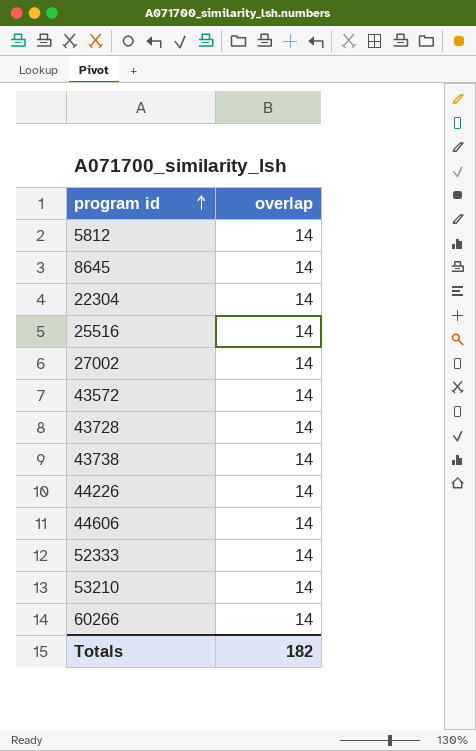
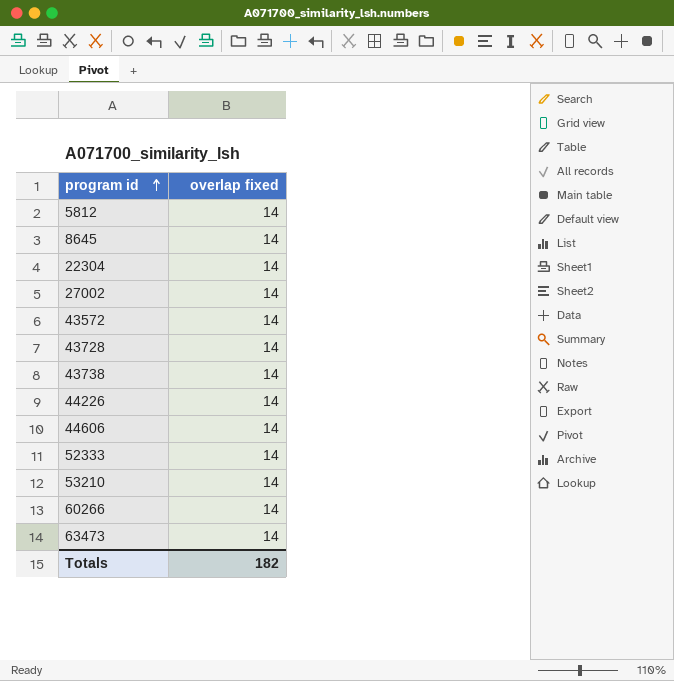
column name: overlap -> overlap fixed
row 25516: 14 -> none
row 63473: none -> 14

